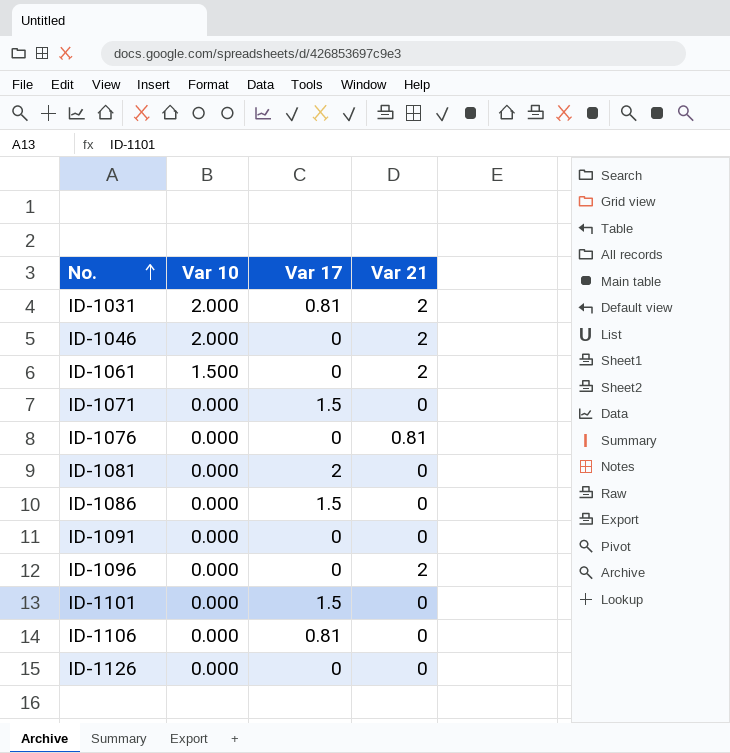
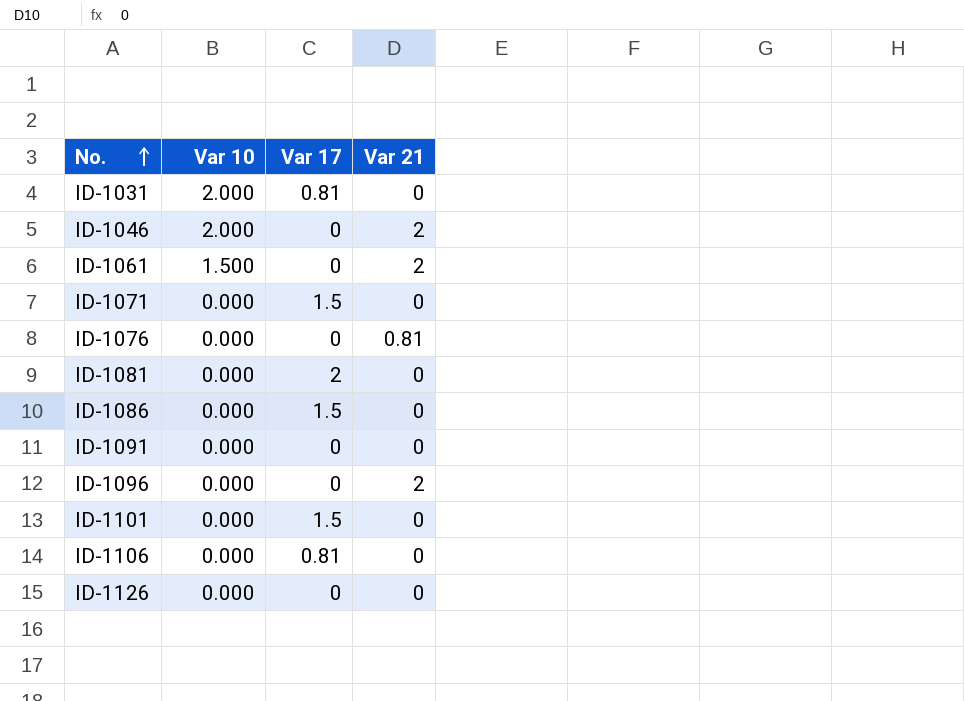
ID-1031 | Var 21: 2 -> 0

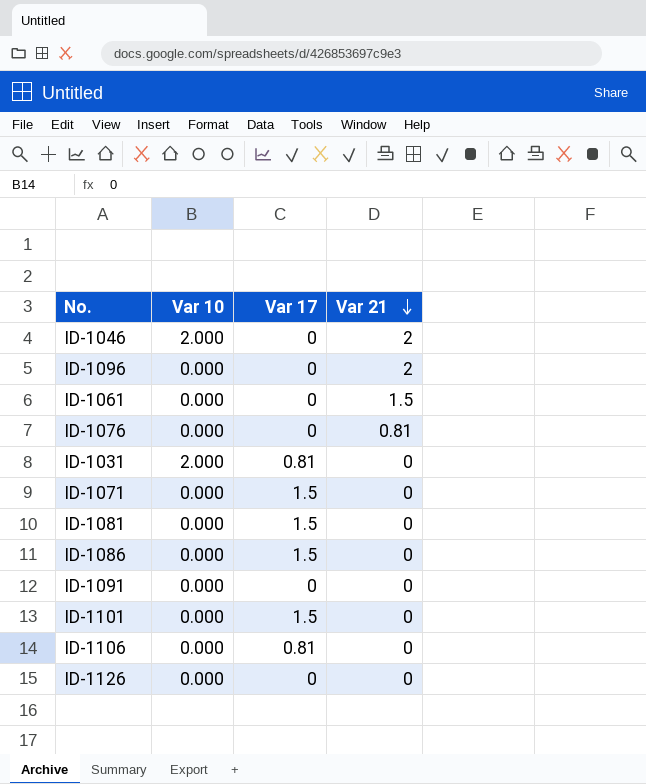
row order: No. ascending -> Var 21 descending
ID-1061 | Var 10: 1.500 -> 0.000
ID-1061 | Var 21: 2 -> 1.5
ID-1081 | Var 17: 2 -> 1.5

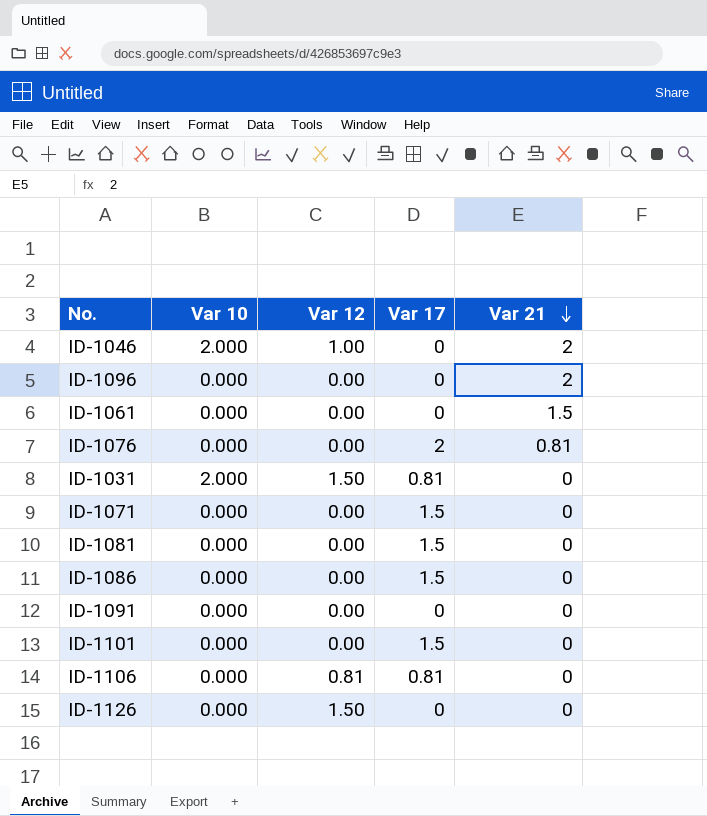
column Var 12 | position: none -> 3
ID-1076 | Var 17: 0 -> 2

